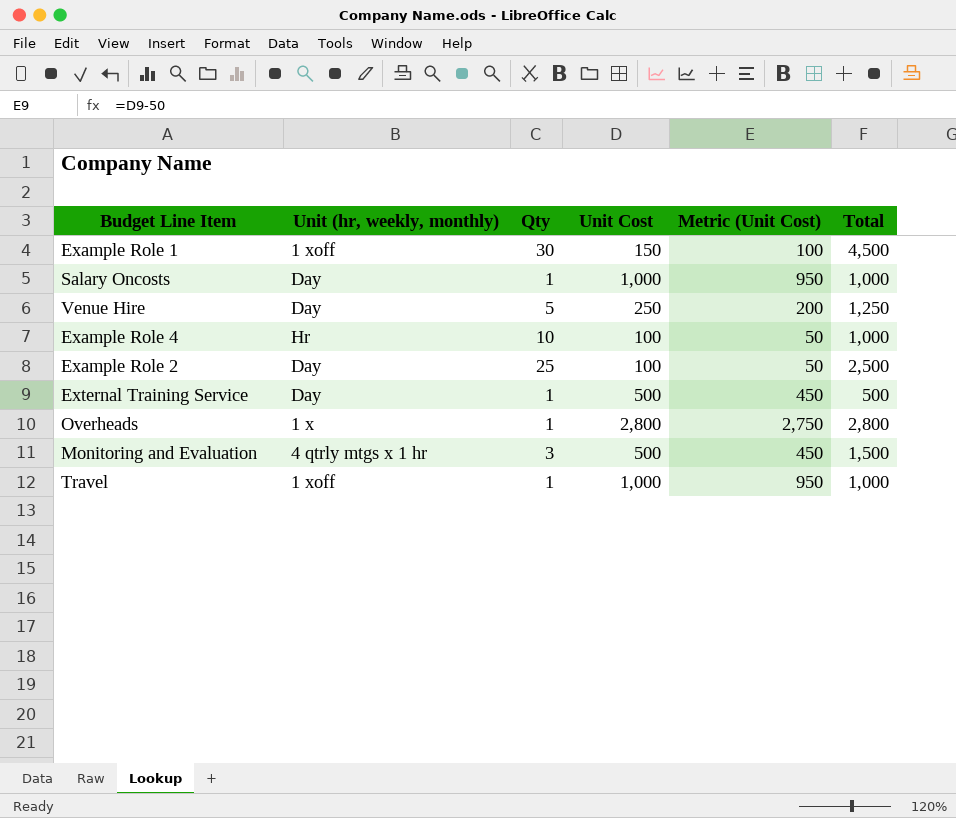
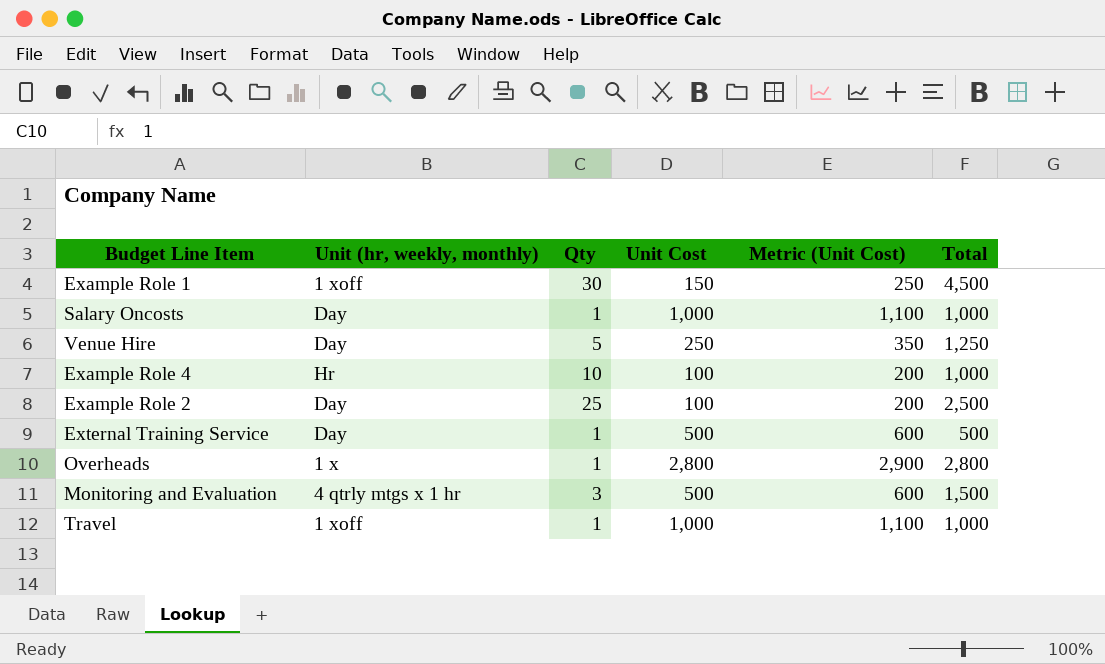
column Metric (Unit Cost) | formula: [Unit Cost] - 50 -> [Unit Cost] + 100

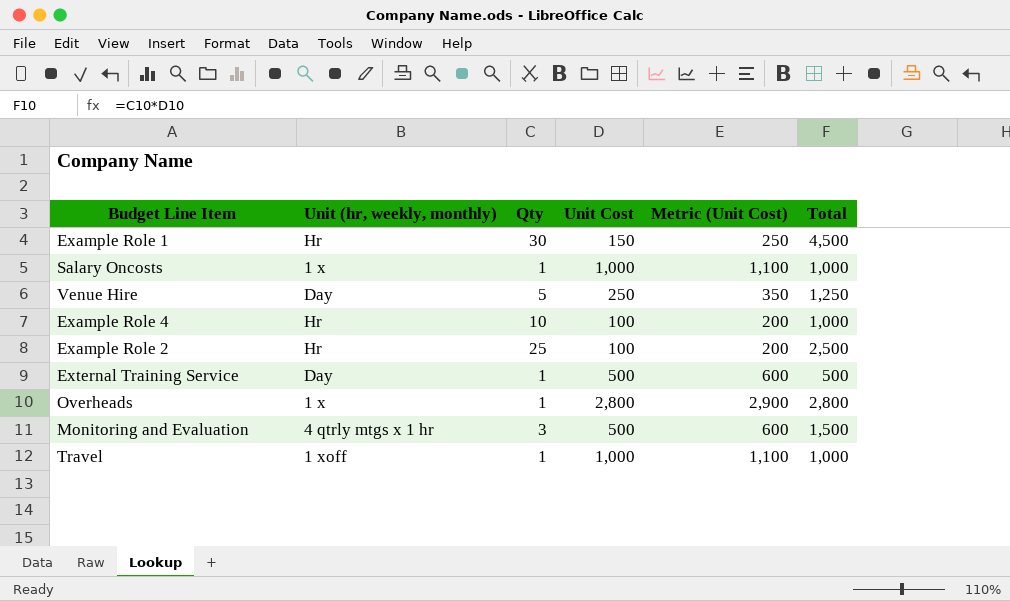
Example Role 1 | Unit (hr, weekly, monthly): 1 xoff -> Hr
Salary Oncosts | Unit (hr, weekly, monthly): Day -> 1 x
Example Role 2 | Unit (hr, weekly, monthly): Day -> Hr

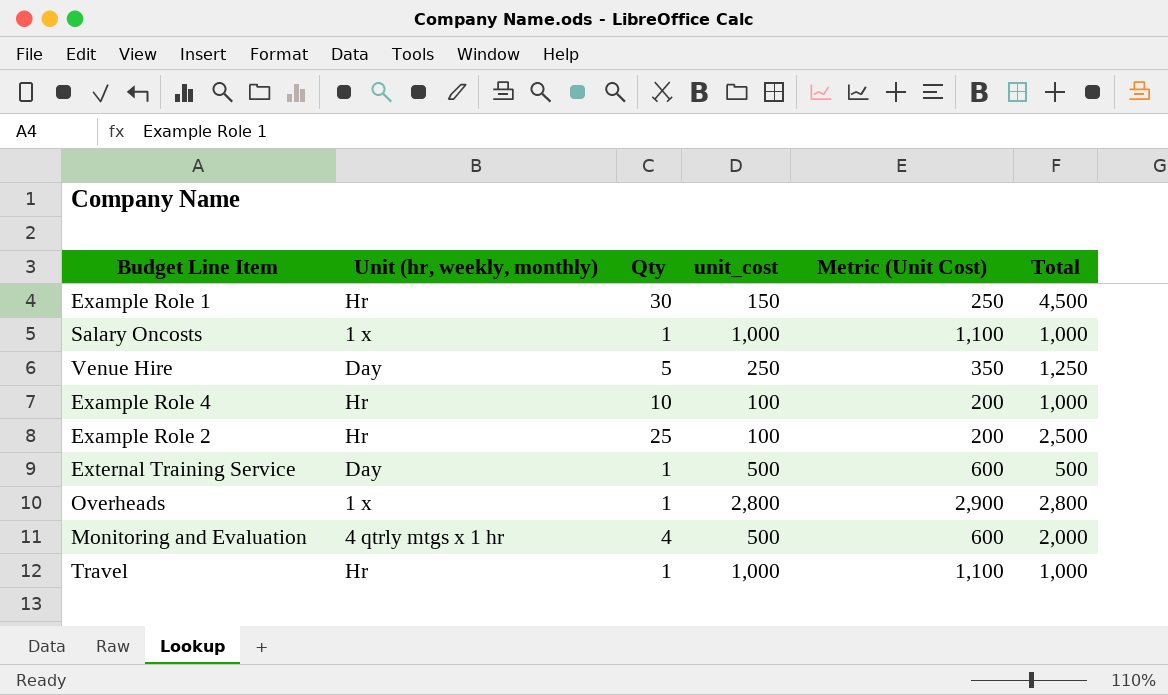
column name: Unit Cost -> unit_cost
Monitoring and Evaluation | Qty: 3 -> 4
Monitoring and Evaluation | Total: 1,500 -> 2,000
Travel | Unit (hr, weekly, monthly): 1 xoff -> Hr

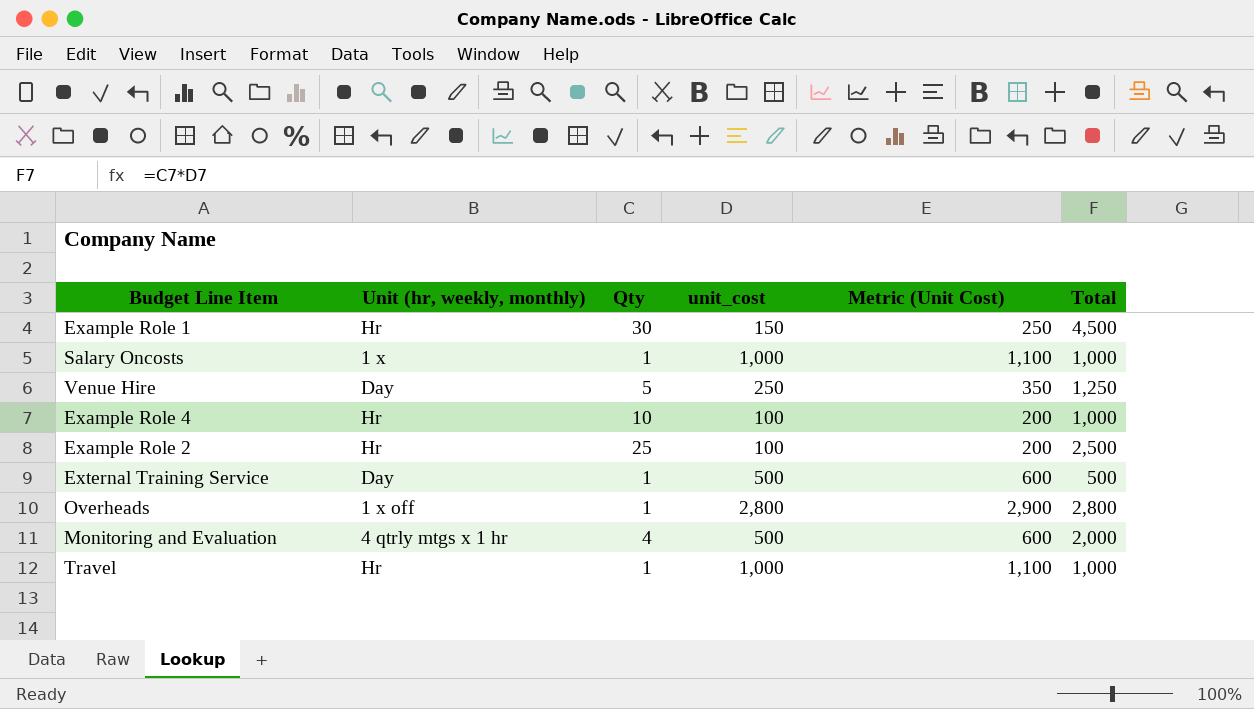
Overheads | Unit (hr, weekly, monthly): 1 x -> 1 x off

